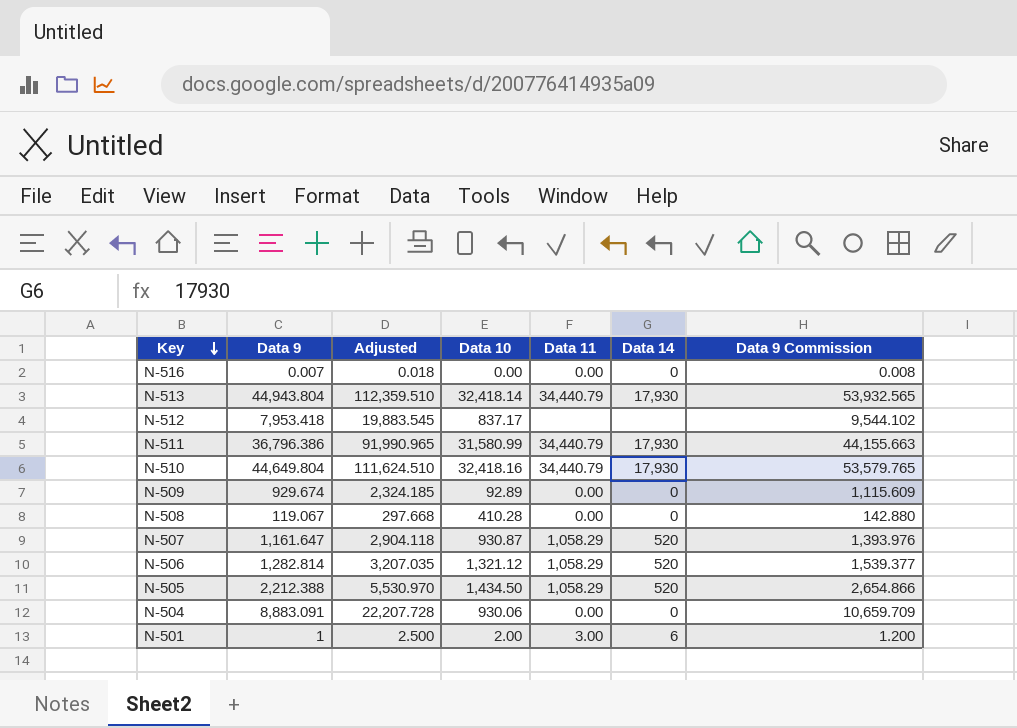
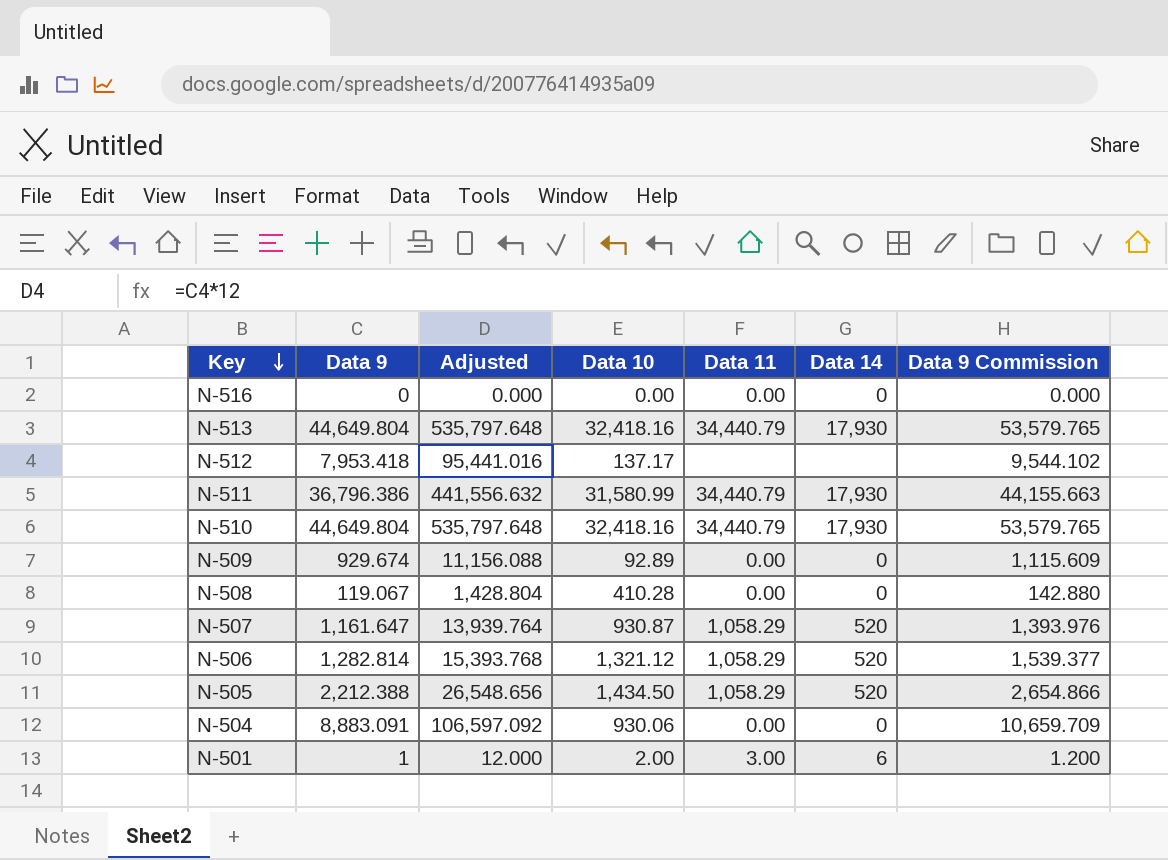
column Adjusted | formula: [Data 9] * 2.5 -> [Data 9] * 12
N-516 | Data 9: 0.007 -> 0
N-516 | Data 9 Commission: 0.008 -> 0.000
N-513 | Data 9: 44,943.804 -> 44,649.804
N-513 | Data 10: 32,418.14 -> 32,418.16
N-513 | Data 9 Commission: 53,932.565 -> 53,579.765
N-512 | Data 10: 837.17 -> 137.17

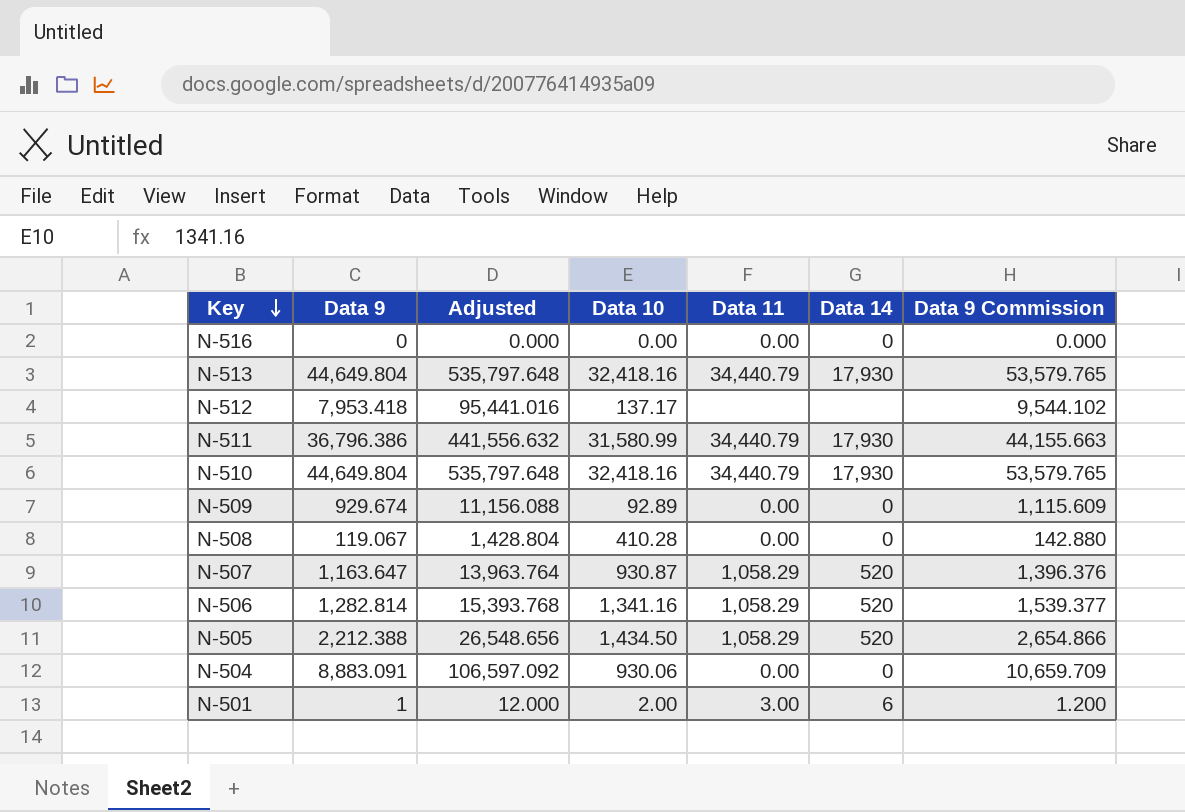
N-507 | Data 9: 1,161.647 -> 1,163.647
N-507 | Adjusted: 13,939.764 -> 13,963.764
N-507 | Data 9 Commission: 1,393.976 -> 1,396.376
N-506 | Data 10: 1,321.12 -> 1,341.16

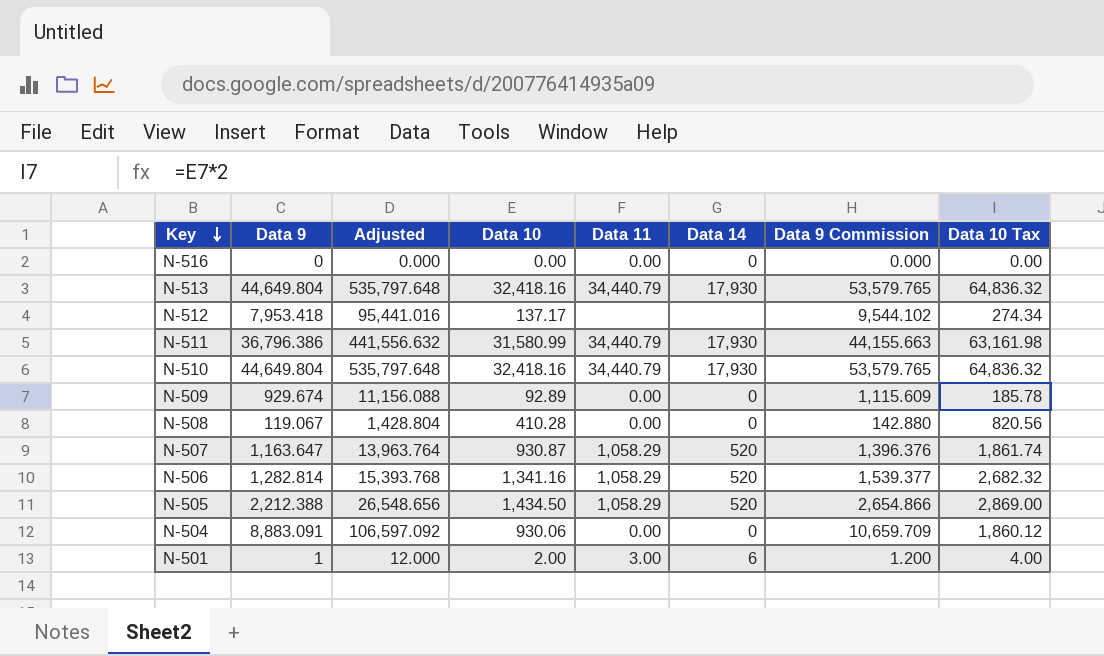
column Data 10 Tax | formula: none -> [Data 10] * 2

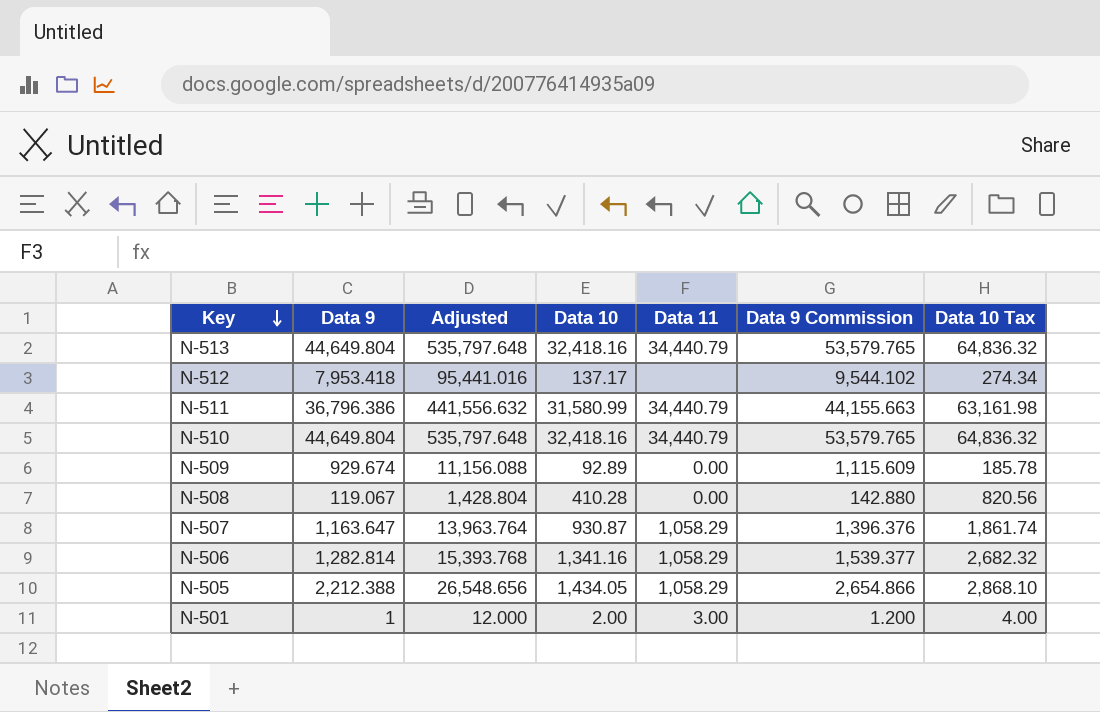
column Data 14 | position: 6 -> none
row N-516: 0 | 0.000 | 0.00 | 0.00 | 0 | 0.000 | 0.00 -> none
row N-504: 8,883.091 | 106,597.092 | 930.06 | 0.00 | 0 | 10,659.709 | 1,860.12 -> none
N-505 | Data 10: 1,434.50 -> 1,434.05
N-505 | Data 10 Tax: 2,869.00 -> 2,868.10

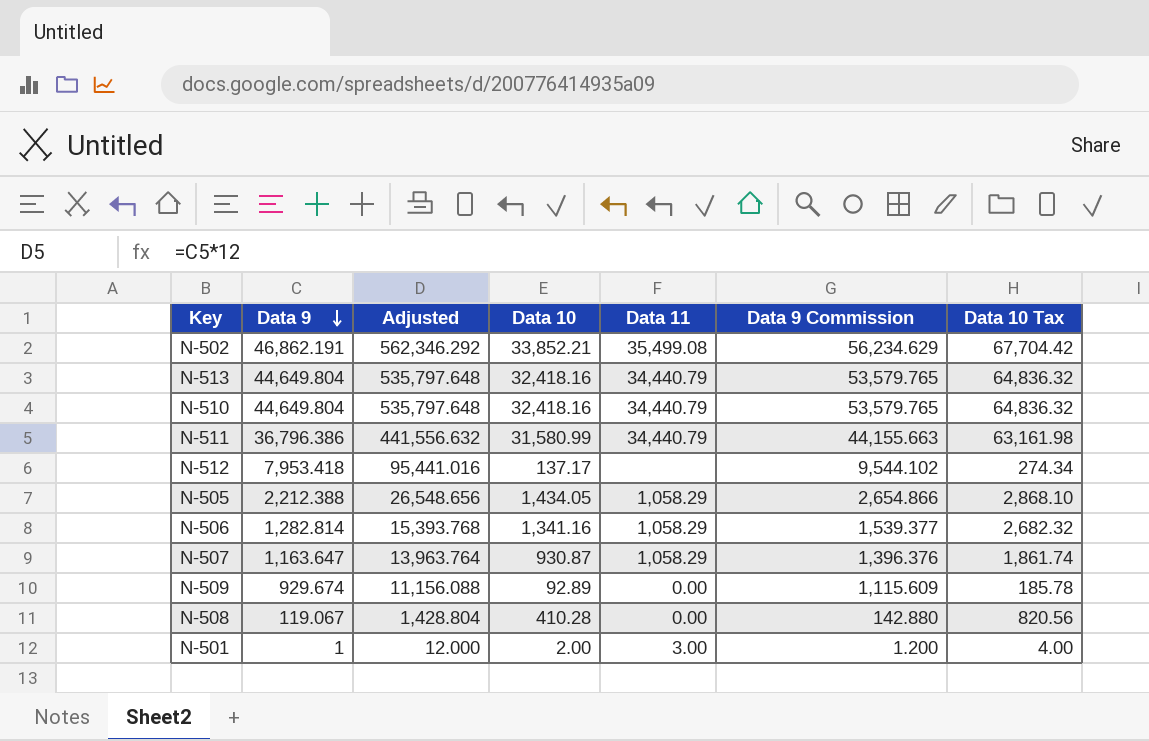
row order: Key descending -> Data 9 descending
row N-502: none -> 46,862.191 | 562,346.292 | 33,852.21 | 35,499.08 | 56,234.629 | 67,704.42

